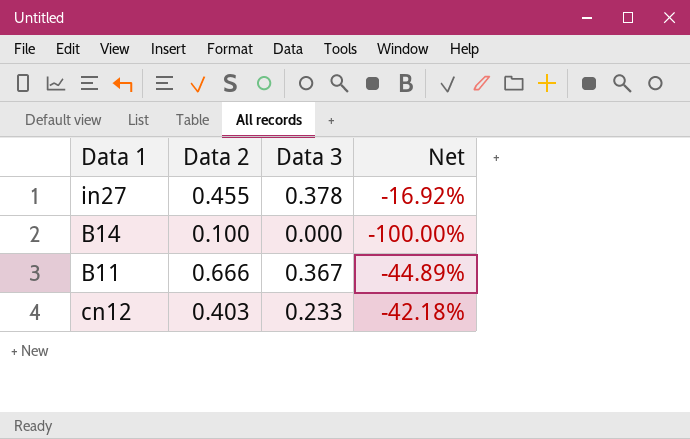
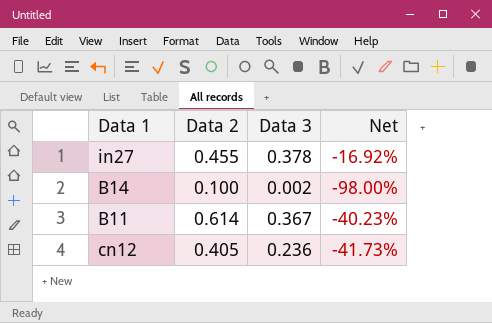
B14 | Data 3: 0.000 -> 0.002
B14 | Net: -100.00% -> -98.00%
B11 | Data 2: 0.666 -> 0.614
B11 | Net: -44.89% -> -40.23%
cn12 | Data 2: 0.403 -> 0.405
cn12 | Data 3: 0.233 -> 0.236
cn12 | Net: -42.18% -> -41.73%

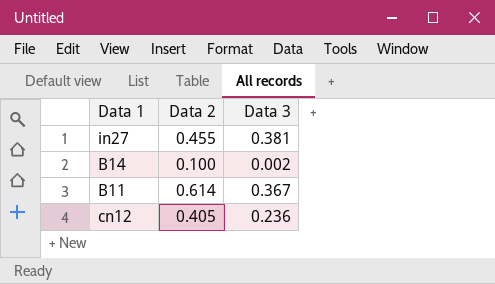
column Net | formula: ([Data 3] - [Data 2]) / [Data 2] -> none
in27 | Data 3: 0.378 -> 0.381

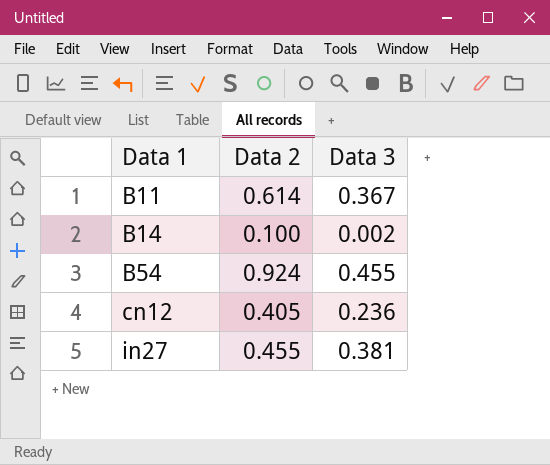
row order: none -> Data 1 ascending
row B54: none -> 0.924 | 0.455

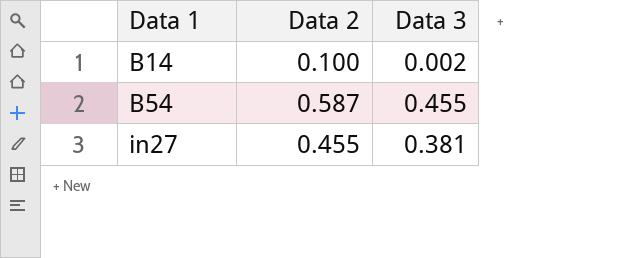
row B11: 0.614 | 0.367 -> none
row cn12: 0.405 | 0.236 -> none
B54 | Data 2: 0.924 -> 0.587

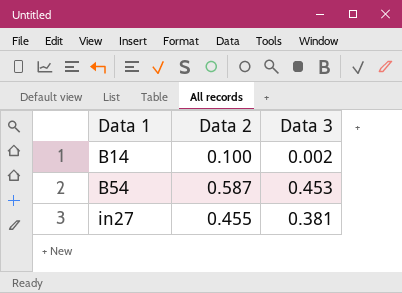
B54 | Data 3: 0.455 -> 0.453

